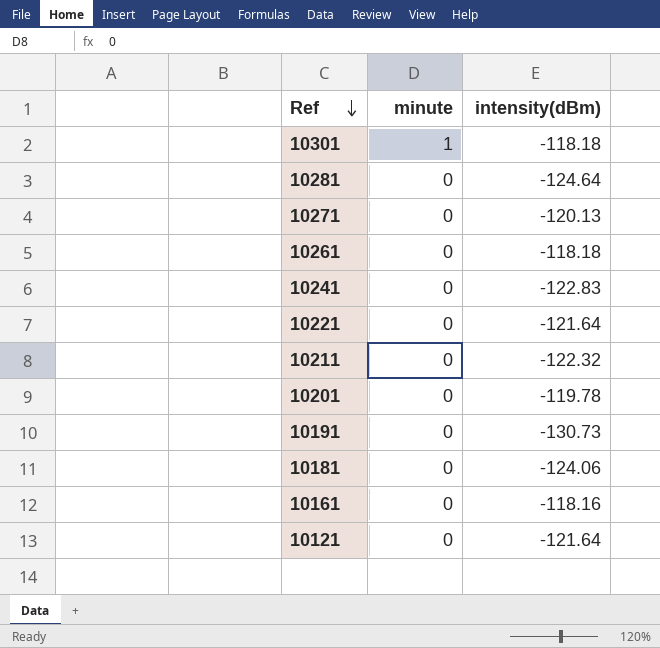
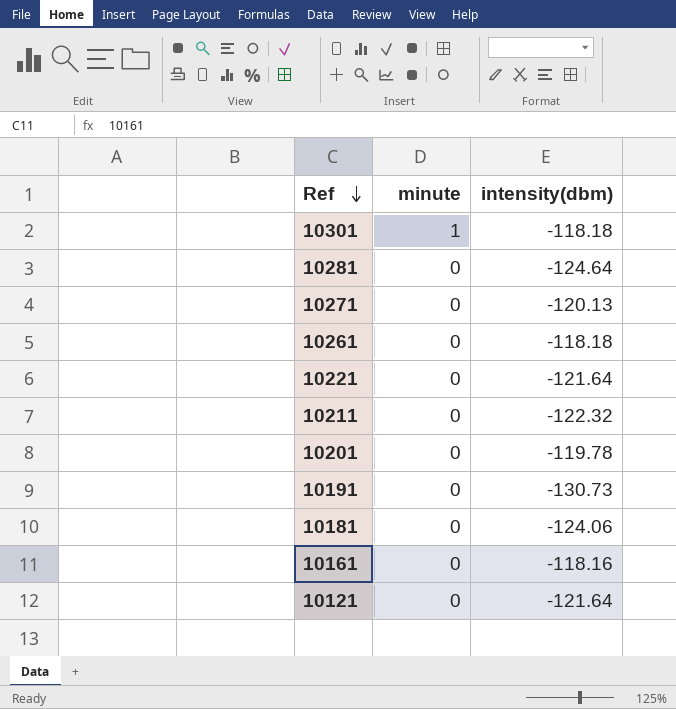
column name: intensity(dBm) -> intensity(dbm)
row 10241: 0 | -122.83 -> none

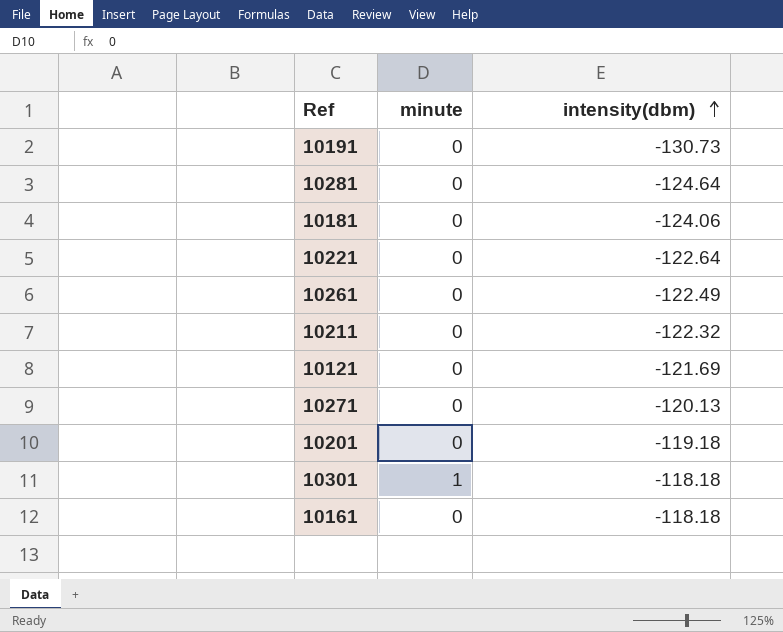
row order: Ref descending -> intensity(dbm) ascending
10221 | intensity(dbm): -121.64 -> -122.64
10261 | intensity(dbm): -118.18 -> -122.49
10121 | intensity(dbm): -121.64 -> -121.69
10201 | intensity(dbm): -119.78 -> -119.18
10161 | intensity(dbm): -118.16 -> -118.18

